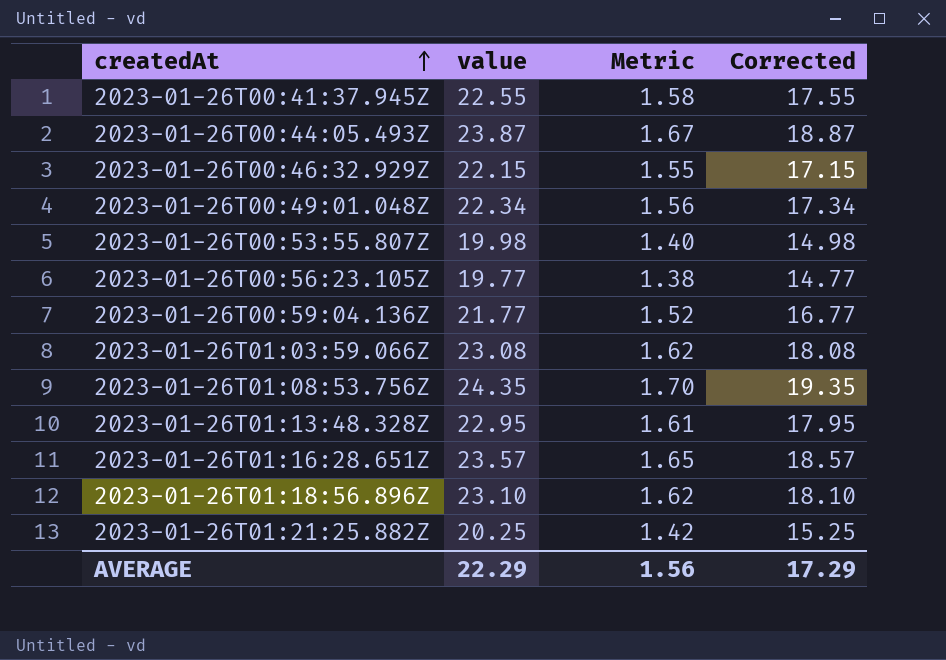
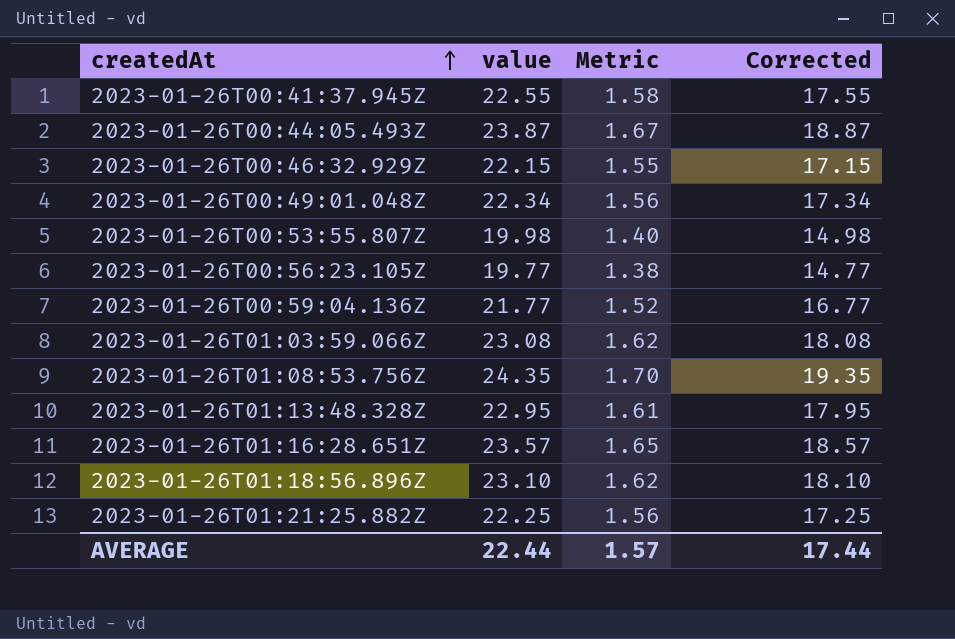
2023-01-26T01:21:25.882Z | value: 20.25 -> 22.25
2023-01-26T01:21:25.882Z | Metric: 1.42 -> 1.56
2023-01-26T01:21:25.882Z | Corrected: 15.25 -> 17.25
AVERAGE | value: 22.29 -> 22.44
AVERAGE | Metric: 1.56 -> 1.57
AVERAGE | Corrected: 17.29 -> 17.44

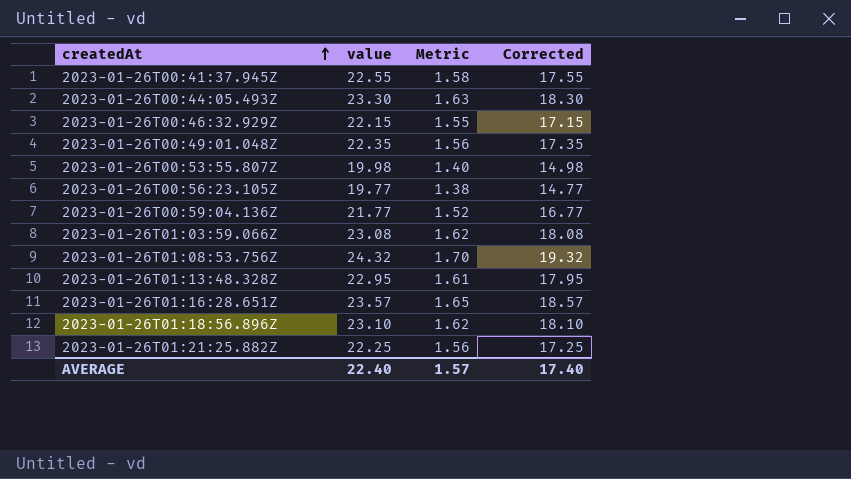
2023-01-26T00:44:05.493Z | value: 23.87 -> 23.30
2023-01-26T00:44:05.493Z | Metric: 1.67 -> 1.63
2023-01-26T00:44:05.493Z | Corrected: 18.87 -> 18.30
2023-01-26T00:49:01.048Z | value: 22.34 -> 22.35
2023-01-26T00:49:01.048Z | Corrected: 17.34 -> 17.35
2023-01-26T01:08:53.756Z | value: 24.35 -> 24.32
2023-01-26T01:08:53.756Z | Corrected: 19.35 -> 19.32
AVERAGE | value: 22.44 -> 22.40
AVERAGE | Corrected: 17.44 -> 17.40

